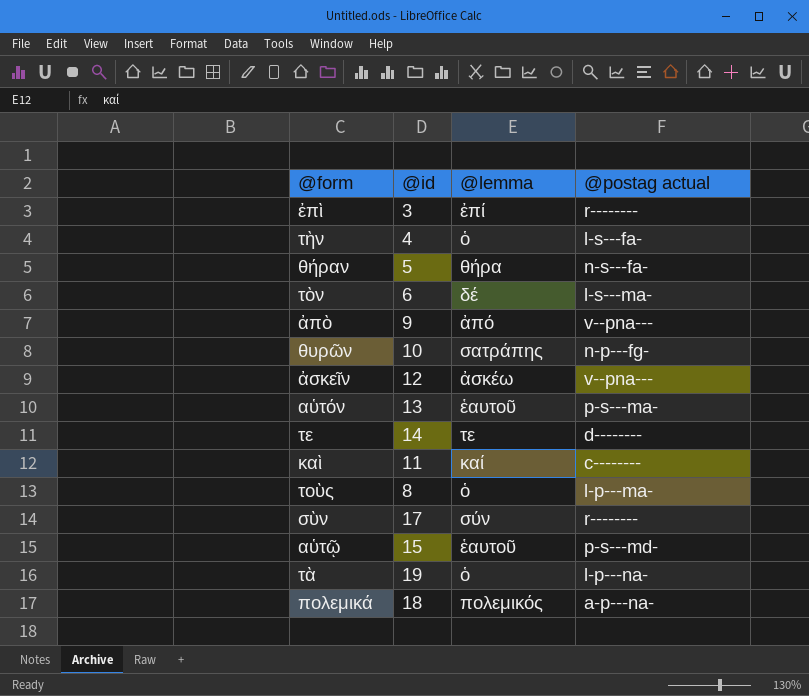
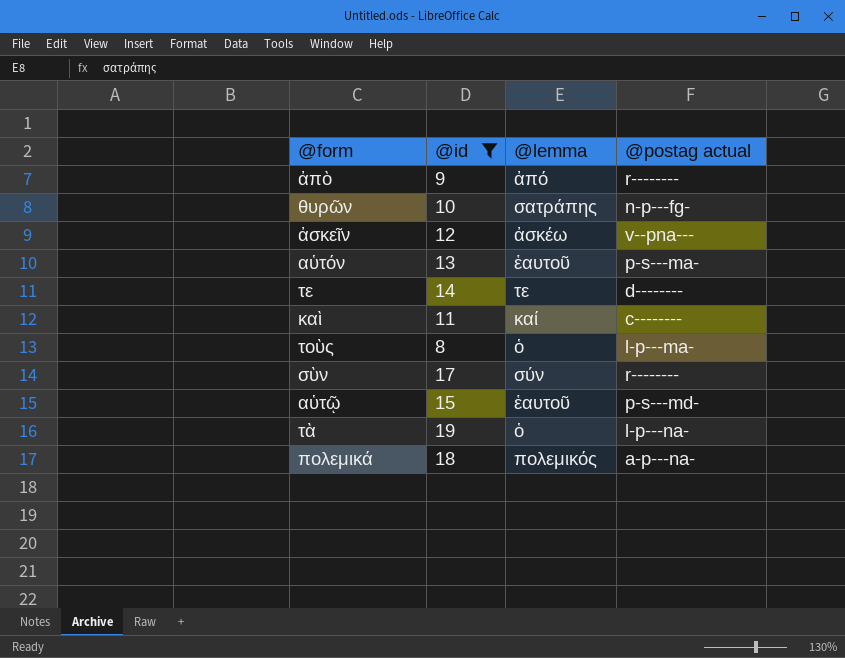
filter: none -> @id >= 8
ἀπὸ | @postag actual: v--pna--- -> r--------

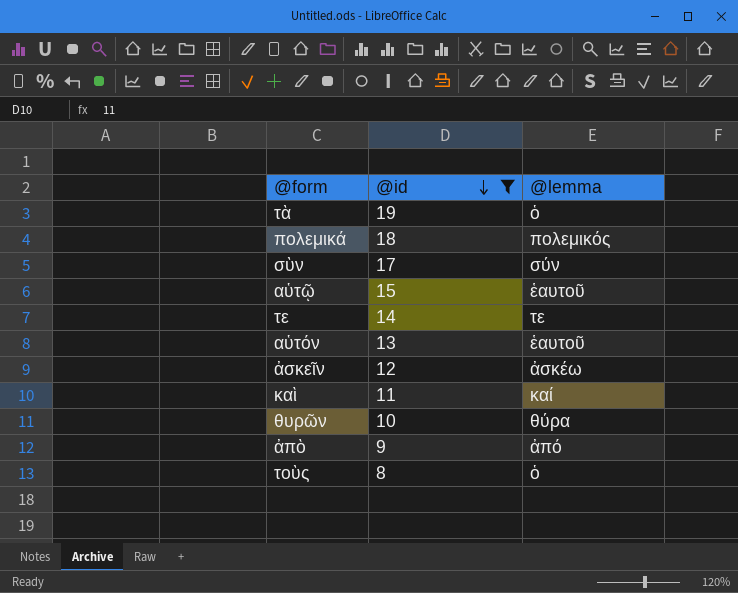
row order: none -> @id descending
column @postag actual | position: 4 -> none
θυρῶν | @lemma: σατράπης -> θύρα

